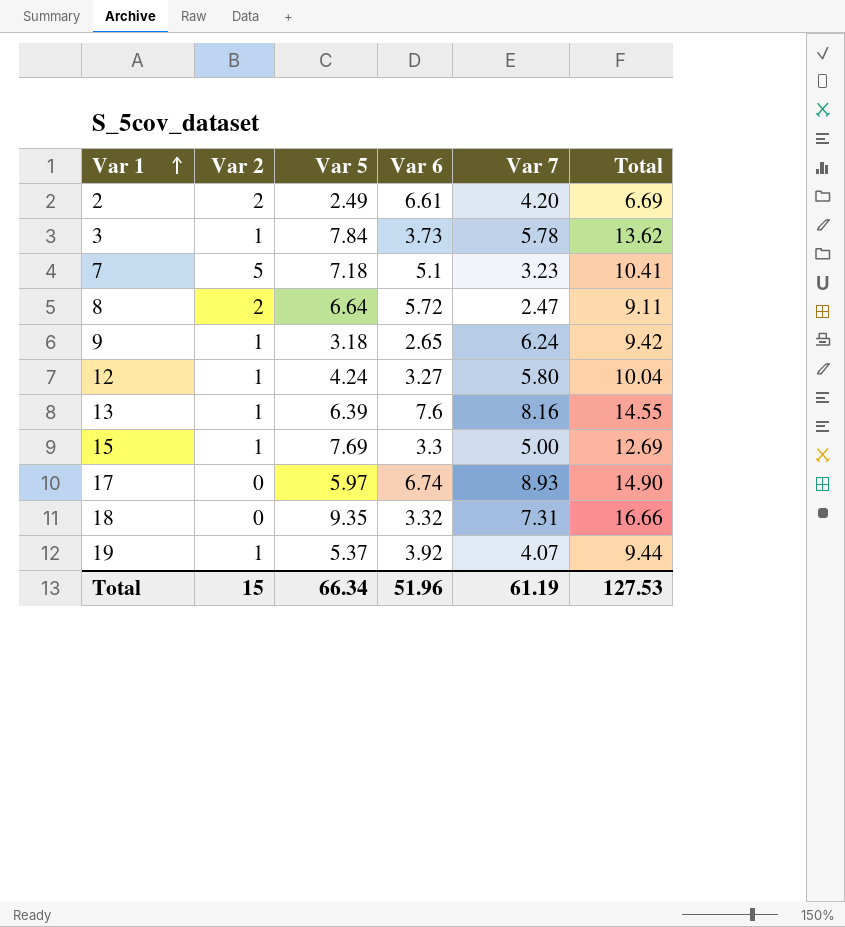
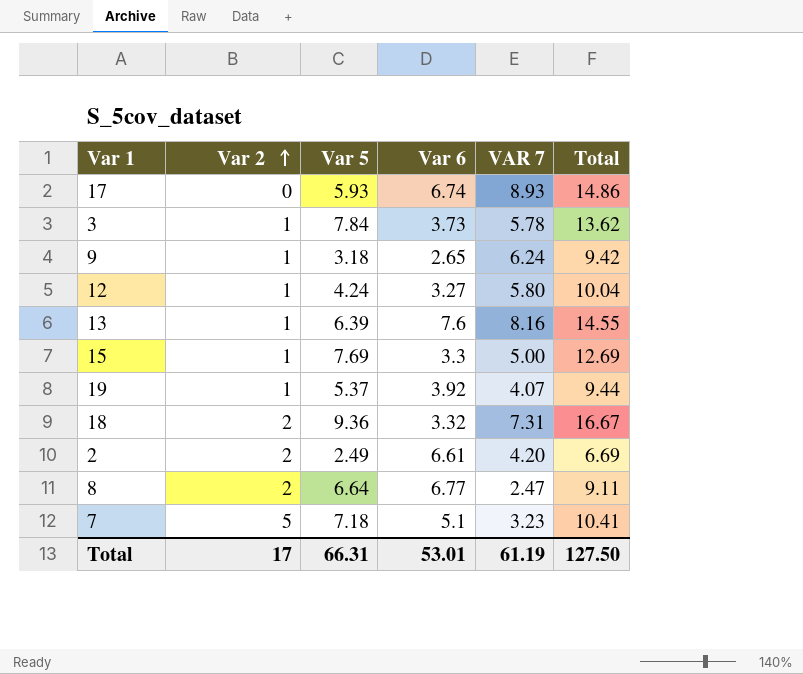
row order: Var 1 ascending -> Var 2 ascending
column name: Var 7 -> VAR 7
17 | Var 5: 5.97 -> 5.93
17 | Total: 14.90 -> 14.86
18 | Var 2: 0 -> 2
18 | Var 5: 9.35 -> 9.36
18 | Total: 16.66 -> 16.67
8 | Var 6: 5.72 -> 6.77
Total | Var 2: 15 -> 17
Total | Var 5: 66.34 -> 66.31
Total | Var 6: 51.96 -> 53.01
Total | Total: 127.53 -> 127.50

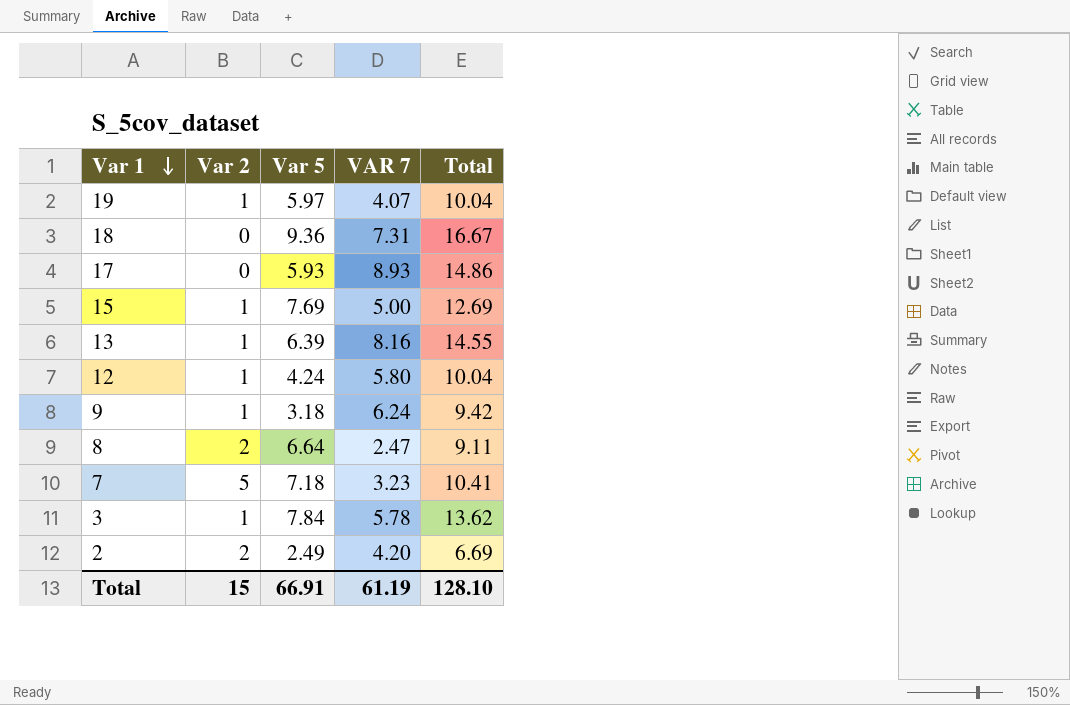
row order: Var 2 ascending -> Var 1 descending
column Var 6 | position: 4 -> none
19 | Var 5: 5.37 -> 5.97
19 | Total: 9.44 -> 10.04
18 | Var 2: 2 -> 0
Total | Var 2: 17 -> 15
Total | Var 5: 66.31 -> 66.91
Total | Total: 127.50 -> 128.10

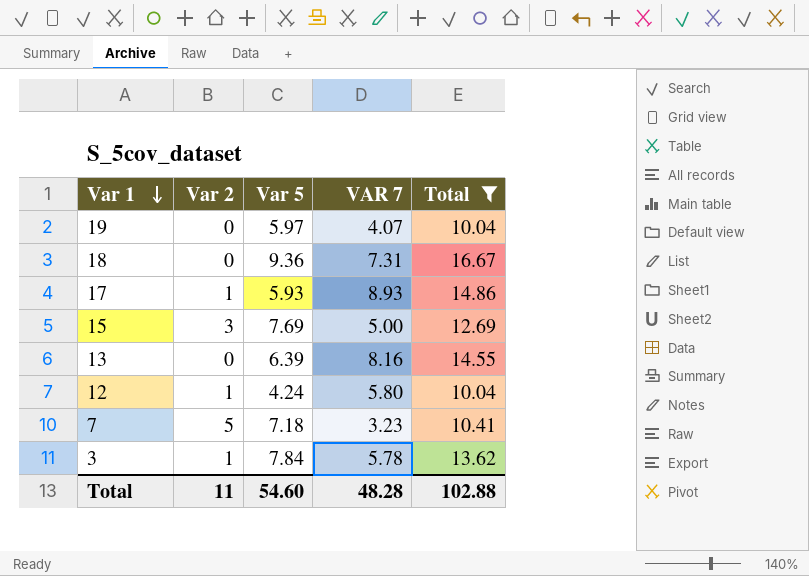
filter: none -> Total >= 10.04
19 | Var 2: 1 -> 0
17 | Var 2: 0 -> 1
15 | Var 2: 1 -> 3
13 | Var 2: 1 -> 0
Total | Var 2: 15 -> 11
Total | Var 5: 66.91 -> 54.60
Total | VAR 7: 61.19 -> 48.28
Total | Total: 128.10 -> 102.88

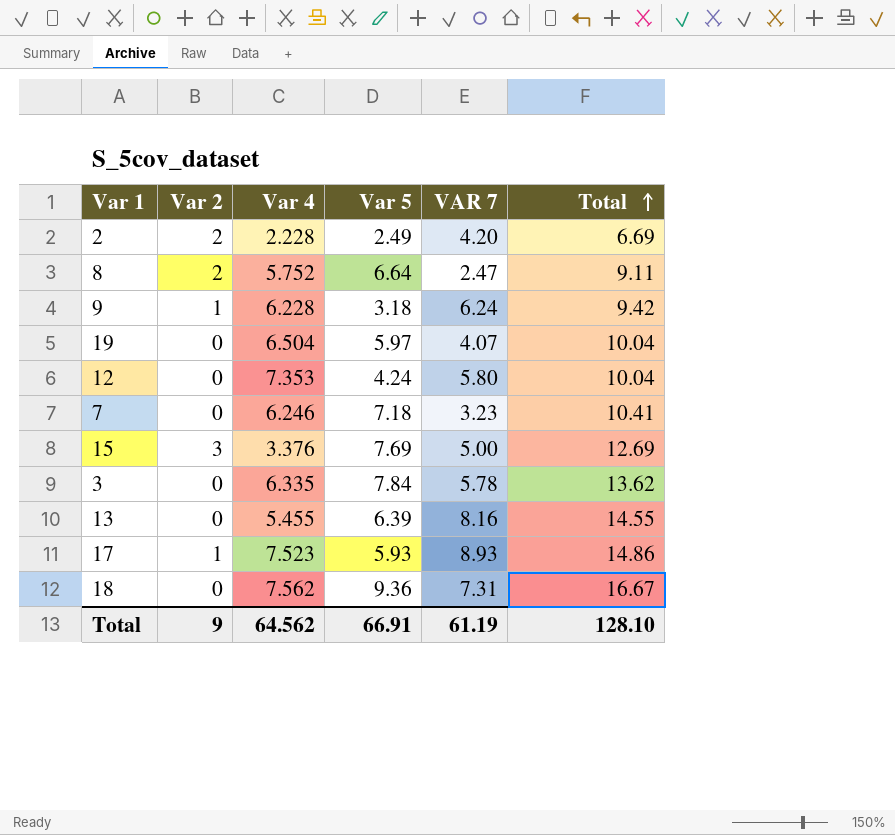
filter: Total >= 10.04 -> none
row order: Var 1 descending -> Total ascending
column Var 4 | position: none -> 3
12 | Var 2: 1 -> 0
7 | Var 2: 5 -> 0
3 | Var 2: 1 -> 0
Total | Var 2: 11 -> 9
Total | Var 5: 54.60 -> 66.91
Total | VAR 7: 48.28 -> 61.19
Total | Total: 102.88 -> 128.10

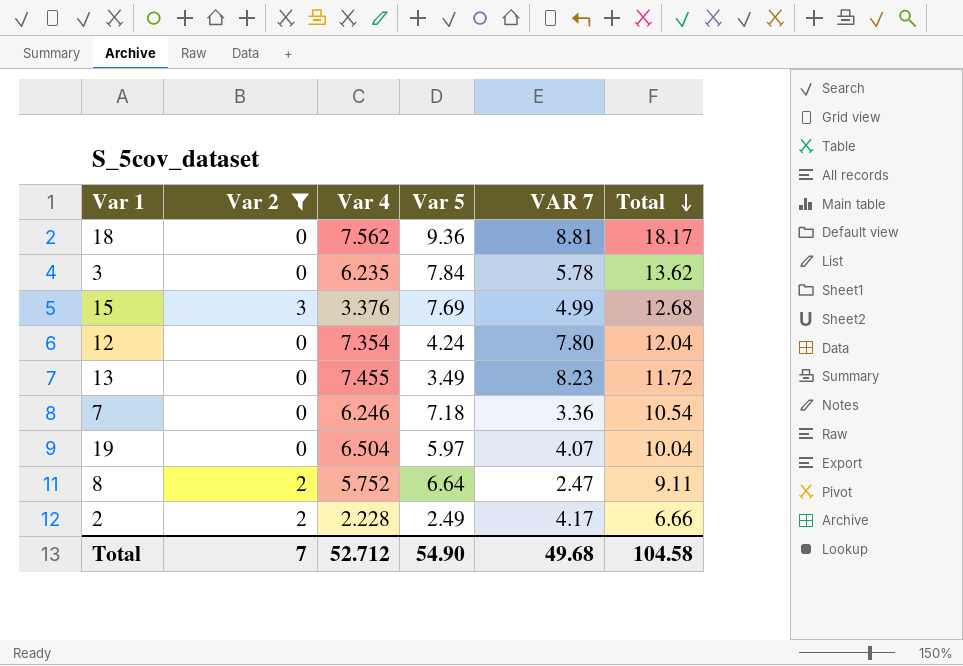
filter: none -> Var 2 != 1
row order: Total ascending -> Total descending
18 | VAR 7: 7.31 -> 8.81
18 | Total: 16.67 -> 18.17
3 | Var 4: 6.335 -> 6.235
15 | VAR 7: 5.00 -> 4.99
15 | Total: 12.69 -> 12.68
12 | Var 4: 7.353 -> 7.354
12 | VAR 7: 5.80 -> 7.80
12 | Total: 10.04 -> 12.04
13 | Var 4: 5.455 -> 7.455
13 | Var 5: 6.39 -> 3.49
13 | VAR 7: 8.16 -> 8.23
13 | Total: 14.55 -> 11.72
7 | VAR 7: 3.23 -> 3.36
7 | Total: 10.41 -> 10.54
2 | VAR 7: 4.20 -> 4.17
2 | Total: 6.69 -> 6.66
Total | Var 2: 9 -> 7
Total | Var 4: 64.562 -> 52.712
Total | Var 5: 66.91 -> 54.90
Total | VAR 7: 61.19 -> 49.68
Total | Total: 128.10 -> 104.58

